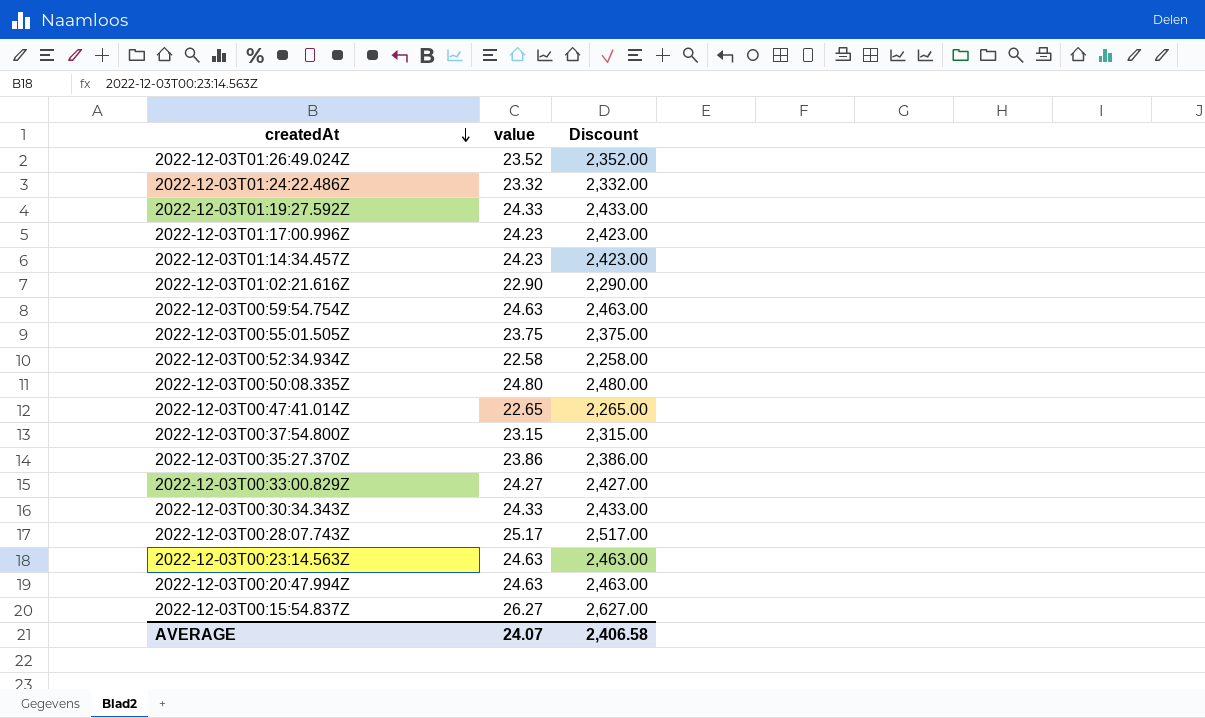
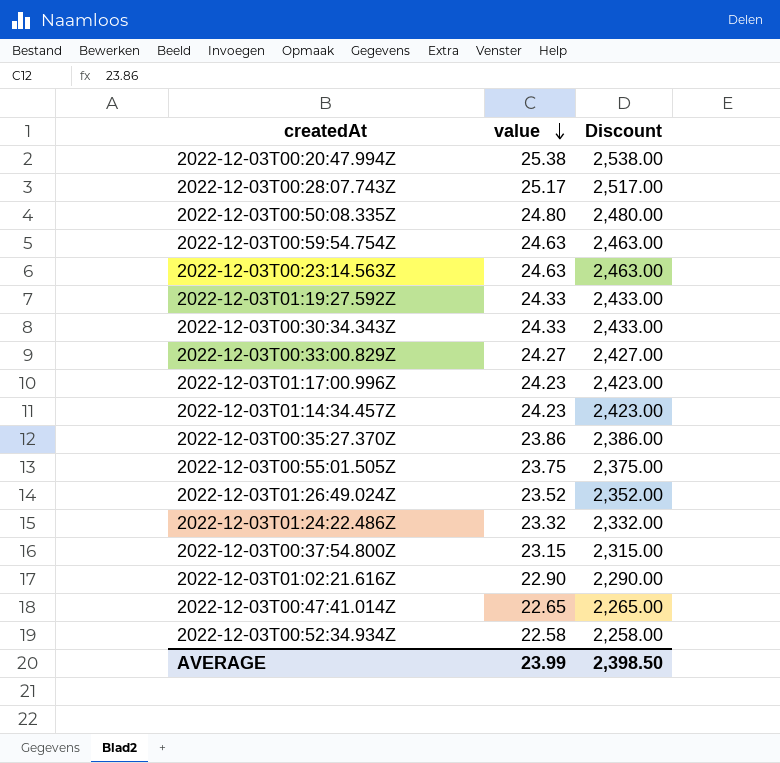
row order: createdAt descending -> value descending
row 2022-12-03T00:15:54.837Z: 26.27 | 2,627.00 -> none
2022-12-03T00:20:47.994Z | value: 24.63 -> 25.38
2022-12-03T00:20:47.994Z | Discount: 2,463.00 -> 2,538.00
AVERAGE | value: 24.07 -> 23.99
AVERAGE | Discount: 2,406.58 -> 2,398.50

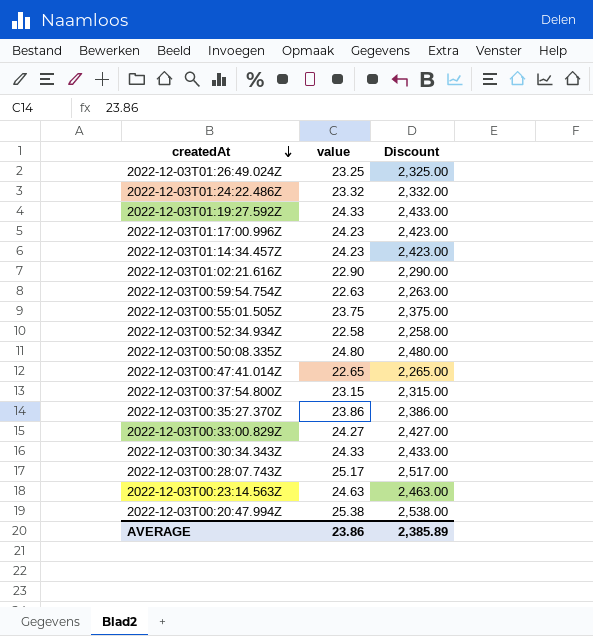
row order: value descending -> createdAt descending
2022-12-03T01:26:49.024Z | value: 23.52 -> 23.25
2022-12-03T01:26:49.024Z | Discount: 2,352.00 -> 2,325.00
2022-12-03T00:59:54.754Z | value: 24.63 -> 22.63
2022-12-03T00:59:54.754Z | Discount: 2,463.00 -> 2,263.00
AVERAGE | value: 23.99 -> 23.86
AVERAGE | Discount: 2,398.50 -> 2,385.89

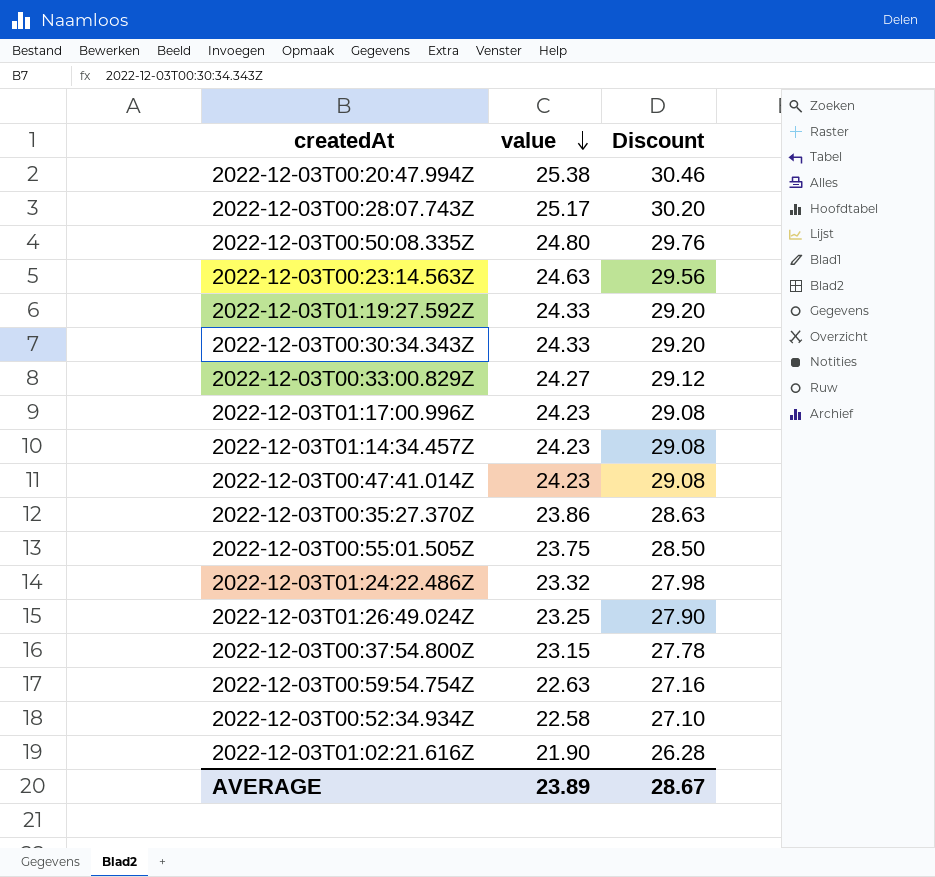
row order: createdAt descending -> value descending
column Discount | formula: [value] * 100 -> [value] * 1.2
2022-12-03T00:47:41.014Z | value: 22.65 -> 24.23
2022-12-03T01:02:21.616Z | value: 22.90 -> 21.90
AVERAGE | value: 23.86 -> 23.89
AVERAGE | Discount: 2,385.89 -> 28.67

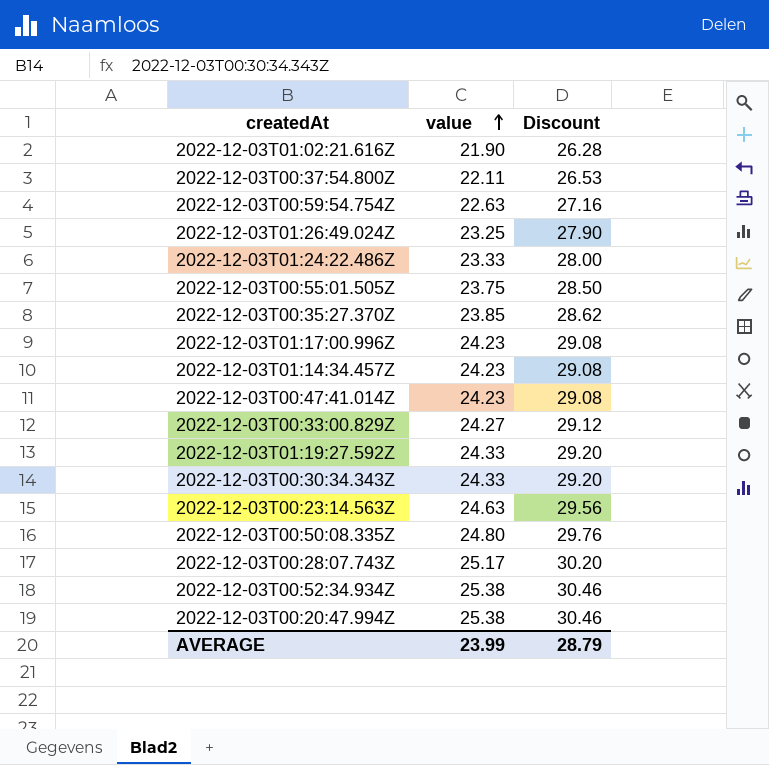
row order: value descending -> value ascending
2022-12-03T00:37:54.800Z | value: 23.15 -> 22.11
2022-12-03T00:37:54.800Z | Discount: 27.78 -> 26.53
2022-12-03T01:24:22.486Z | value: 23.32 -> 23.33
2022-12-03T01:24:22.486Z | Discount: 27.98 -> 28.00
2022-12-03T00:35:27.370Z | value: 23.86 -> 23.85
2022-12-03T00:35:27.370Z | Discount: 28.63 -> 28.62
2022-12-03T00:52:34.934Z | value: 22.58 -> 25.38
2022-12-03T00:52:34.934Z | Discount: 27.10 -> 30.46
AVERAGE | value: 23.89 -> 23.99
AVERAGE | Discount: 28.67 -> 28.79

